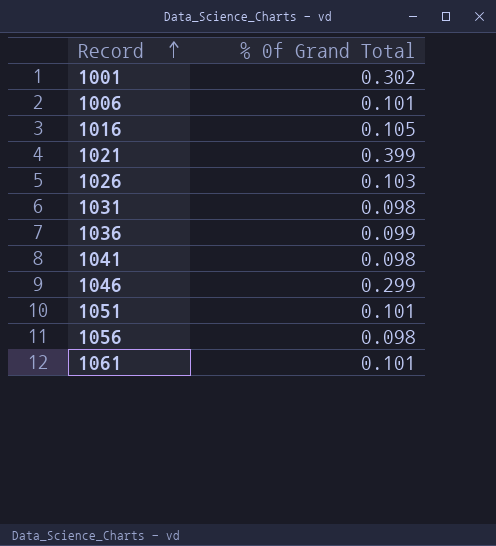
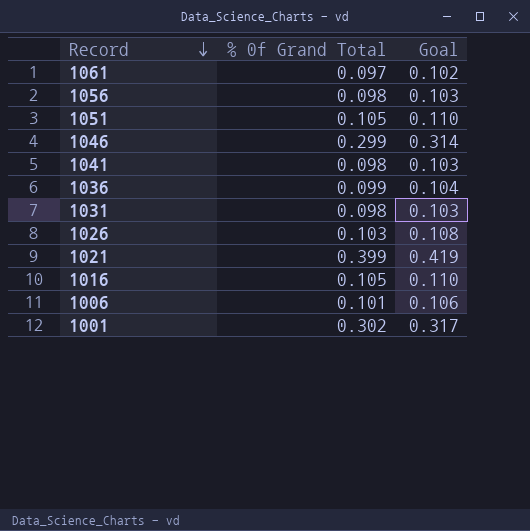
row order: Record ascending -> Record descending
column Goal | formula: none -> [% 0f Grand Total] * 1.05
1061 | % 0f Grand Total: 0.101 -> 0.097
1051 | % 0f Grand Total: 0.101 -> 0.105

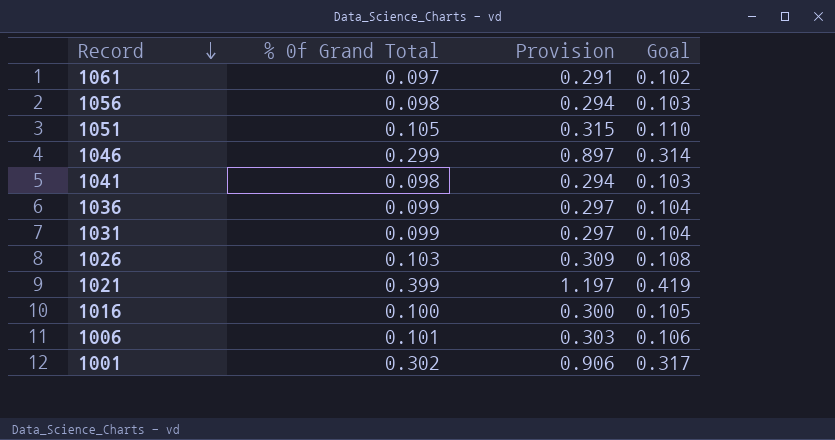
column Provision | formula: none -> [% 0f Grand Total] * 3
1031 | % 0f Grand Total: 0.098 -> 0.099
1031 | Goal: 0.103 -> 0.104
1016 | % 0f Grand Total: 0.105 -> 0.100
1016 | Goal: 0.110 -> 0.105

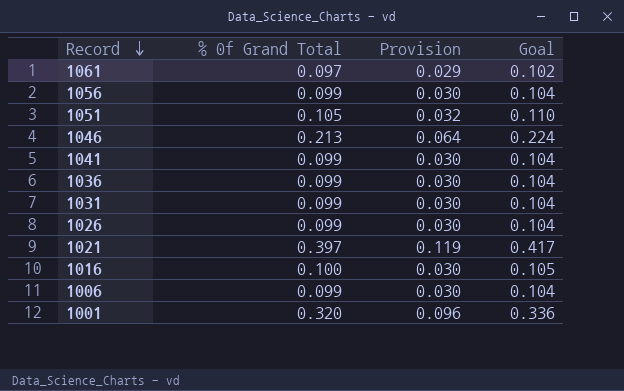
column Provision | formula: [% 0f Grand Total] * 3 -> [% 0f Grand Total] * 0.3
1056 | % 0f Grand Total: 0.098 -> 0.099
1056 | Goal: 0.103 -> 0.104
1046 | % 0f Grand Total: 0.299 -> 0.213
1046 | Goal: 0.314 -> 0.224
1041 | % 0f Grand Total: 0.098 -> 0.099
1041 | Goal: 0.103 -> 0.104
1026 | % 0f Grand Total: 0.103 -> 0.099
1026 | Goal: 0.108 -> 0.104
1021 | % 0f Grand Total: 0.399 -> 0.397
1021 | Goal: 0.419 -> 0.417
1006 | % 0f Grand Total: 0.101 -> 0.099
1006 | Goal: 0.106 -> 0.104
1001 | % 0f Grand Total: 0.302 -> 0.320
1001 | Goal: 0.317 -> 0.336

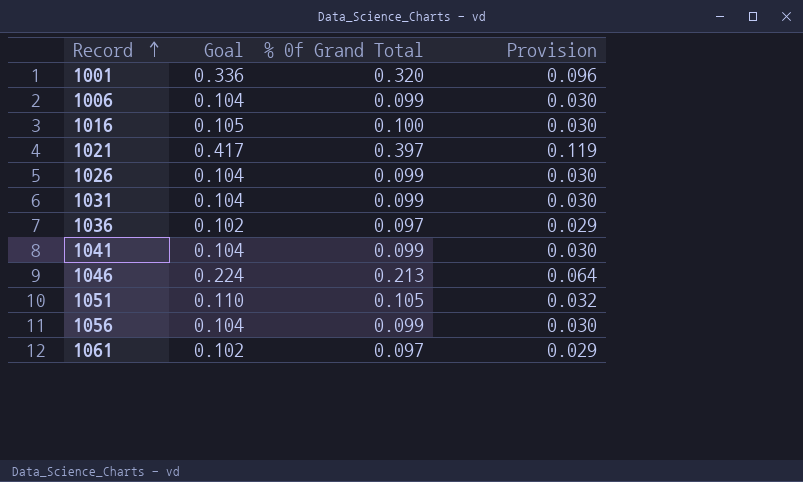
row order: Record descending -> Record ascending
column Goal | position: 4 -> 2
1036 | Goal: 0.104 -> 0.102
1036 | % 0f Grand Total: 0.099 -> 0.097
1036 | Provision: 0.030 -> 0.029

